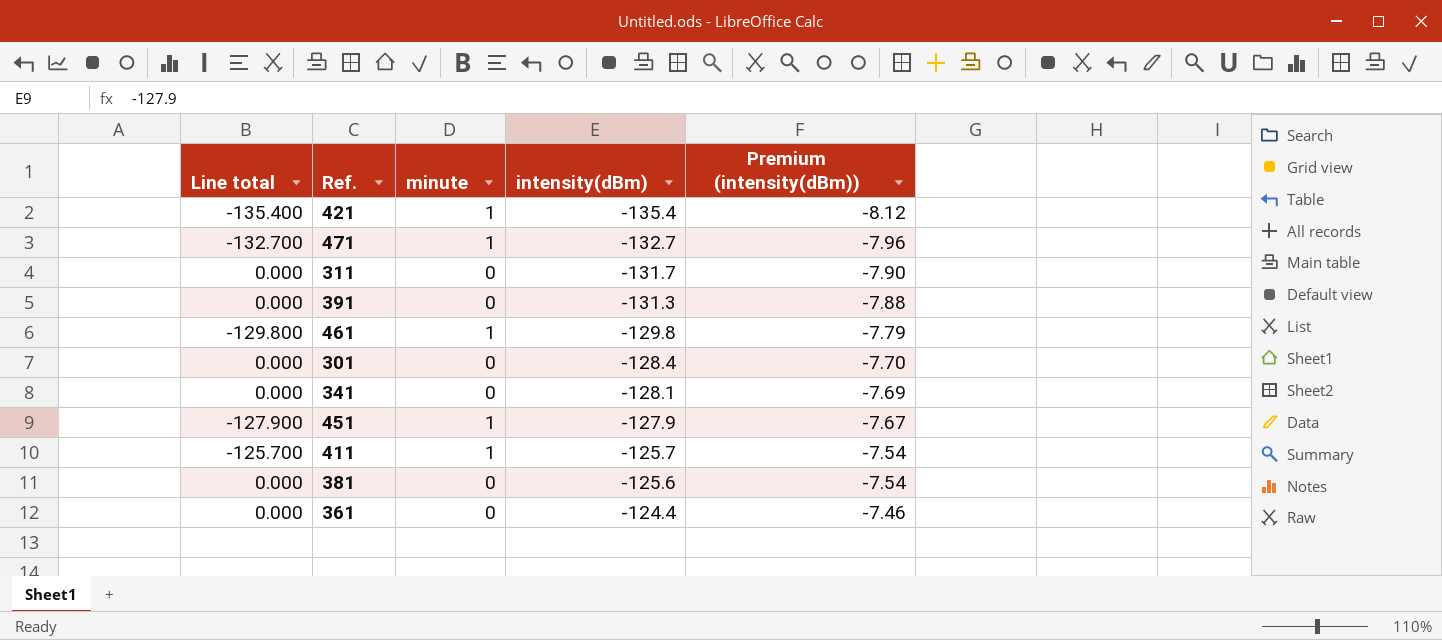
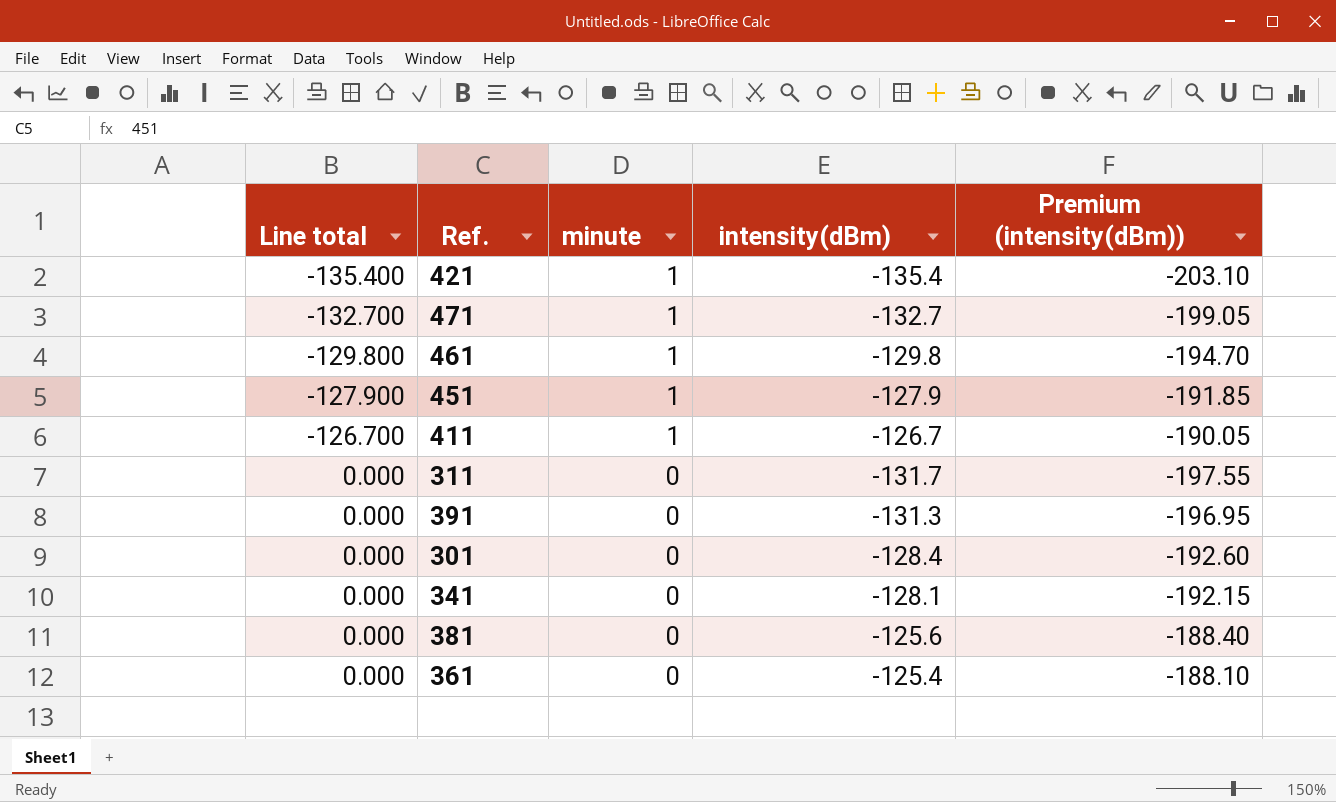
row order: intensity(dBm) ascending -> Line total ascending
column Premium (intensity(dBm)) | formula: [intensity(dBm)] * 0.06 -> [intensity(dBm)] * 1.5
411 | Line total: -125.700 -> -126.700
411 | intensity(dBm): -125.7 -> -126.7
361 | intensity(dBm): -124.4 -> -125.4

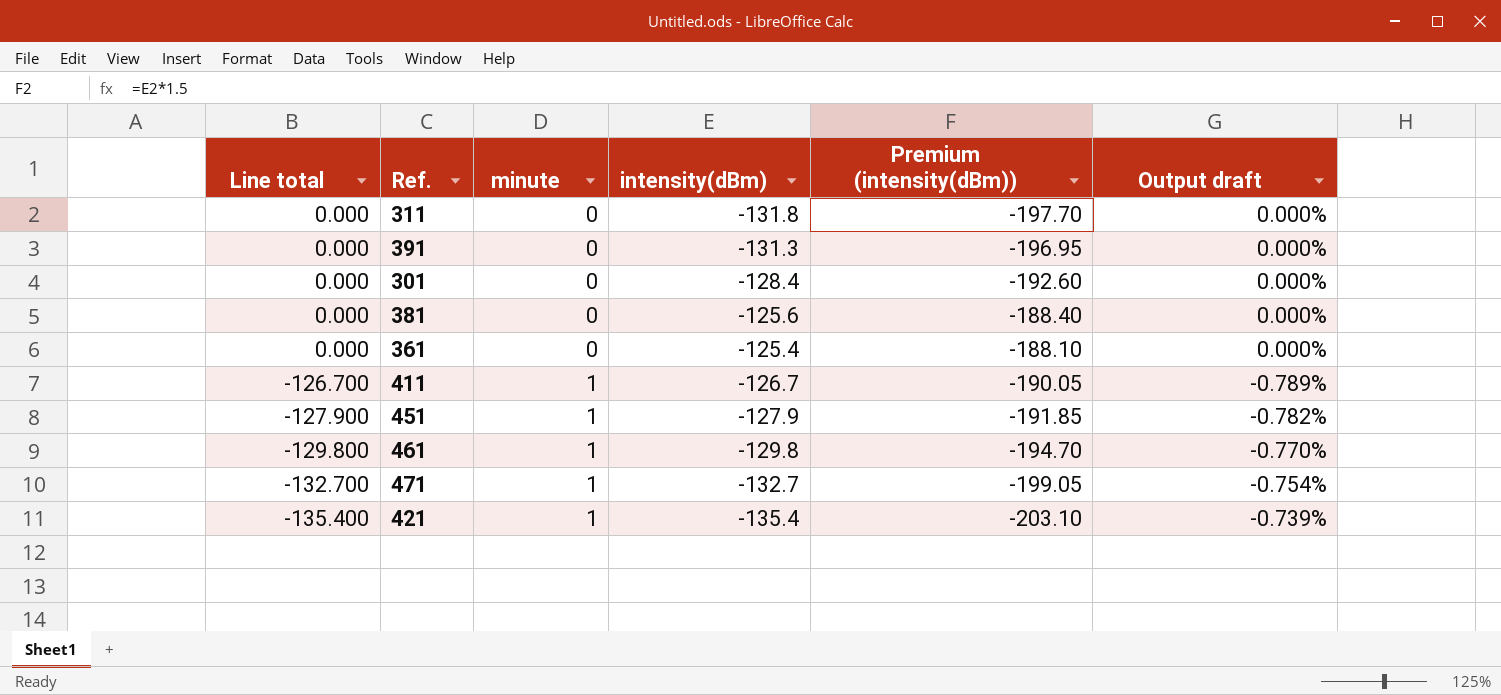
row order: Line total ascending -> Line total descending
column Output draft | formula: none -> [minute] / [intensity(dBm)]
row 341: 0.000 | 0 | -128.1 | -192.15 -> none
311 | intensity(dBm): -131.7 -> -131.8
311 | Premium (intensity(dBm)): -197.55 -> -197.70

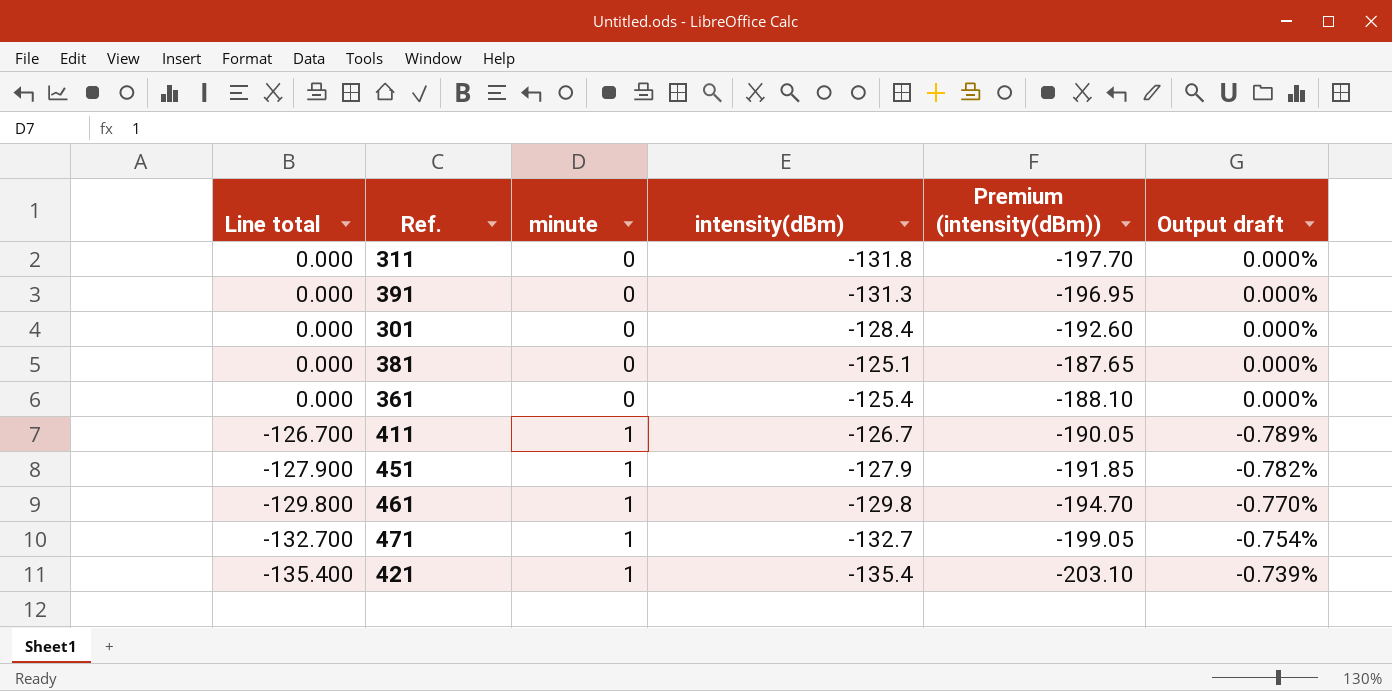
381 | intensity(dBm): -125.6 -> -125.1
381 | Premium (intensity(dBm)): -188.40 -> -187.65

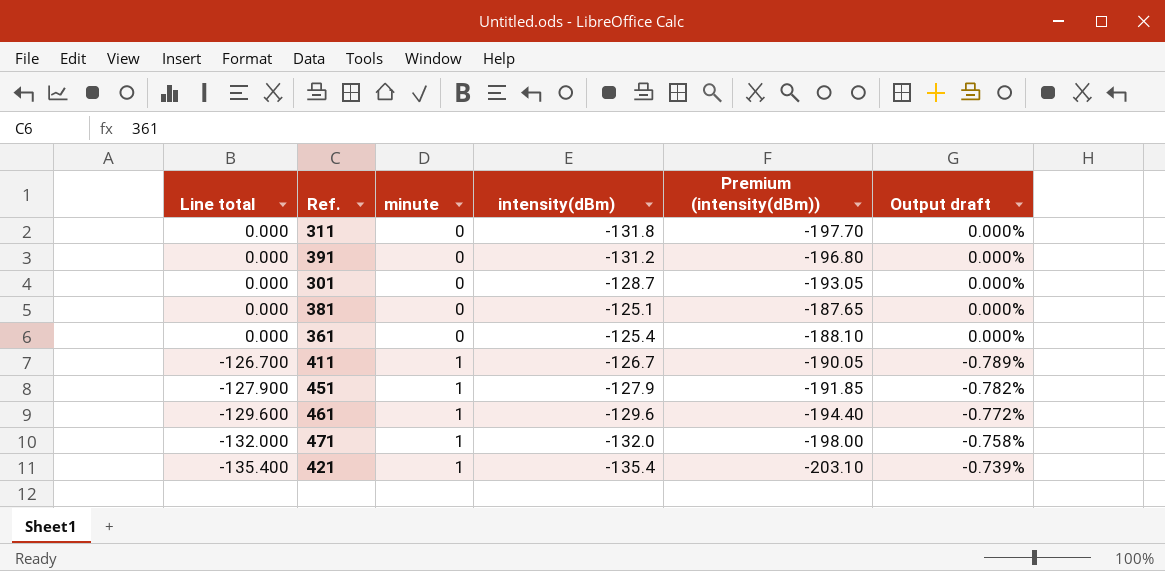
391 | intensity(dBm): -131.3 -> -131.2
391 | Premium (intensity(dBm)): -196.95 -> -196.80
301 | intensity(dBm): -128.4 -> -128.7
301 | Premium (intensity(dBm)): -192.60 -> -193.05
461 | Line total: -129.800 -> -129.600
461 | intensity(dBm): -129.8 -> -129.6
461 | Premium (intensity(dBm)): -194.70 -> -194.40
461 | Output draft: -0.770% -> -0.772%
471 | Line total: -132.700 -> -132.000
471 | intensity(dBm): -132.7 -> -132.0
471 | Premium (intensity(dBm)): -199.05 -> -198.00
471 | Output draft: -0.754% -> -0.758%

